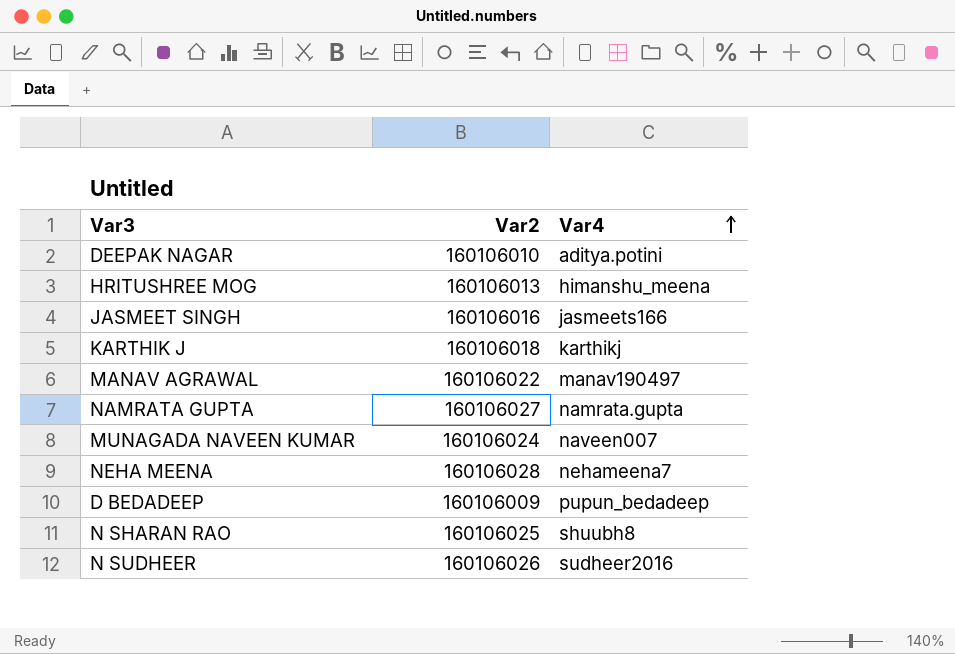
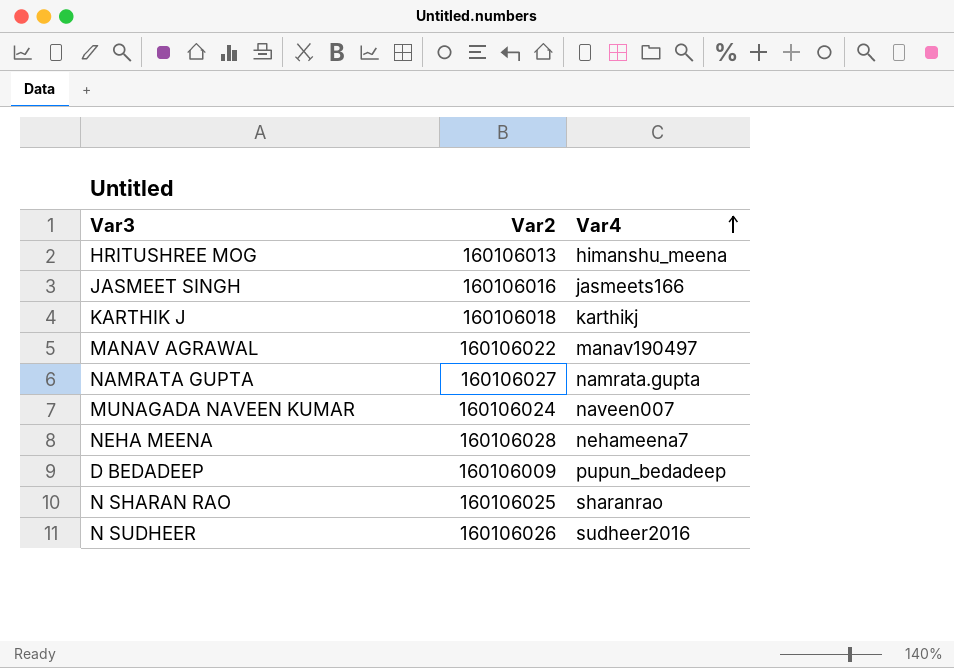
row DEEPAK NAGAR: 160106010 | aditya.potini -> none
N SHARAN RAO | Var4: shuubh8 -> sharanrao

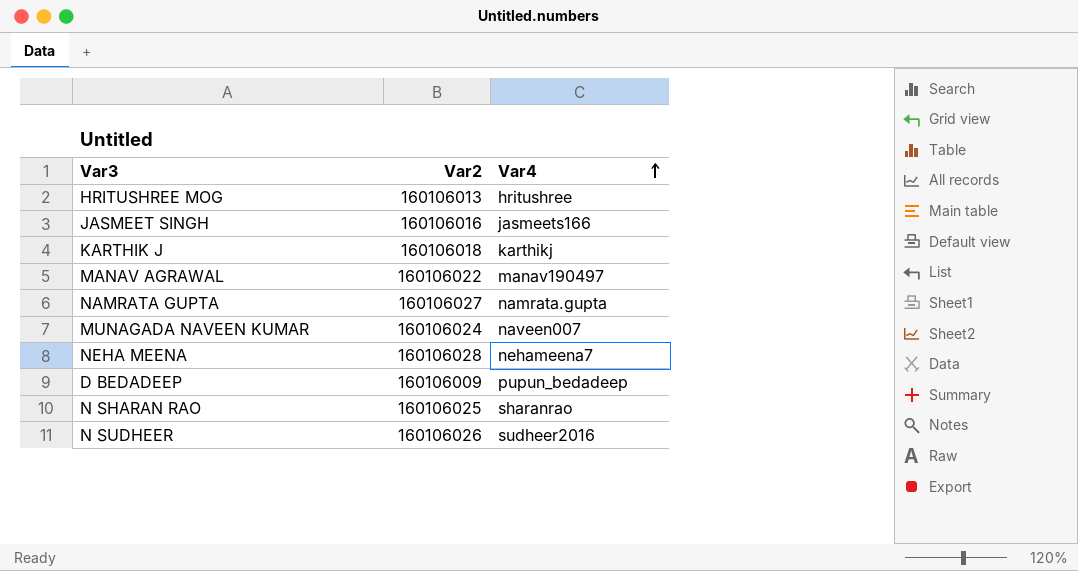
HRITUSHREE MOG | Var4: himanshu_meena -> hritushree

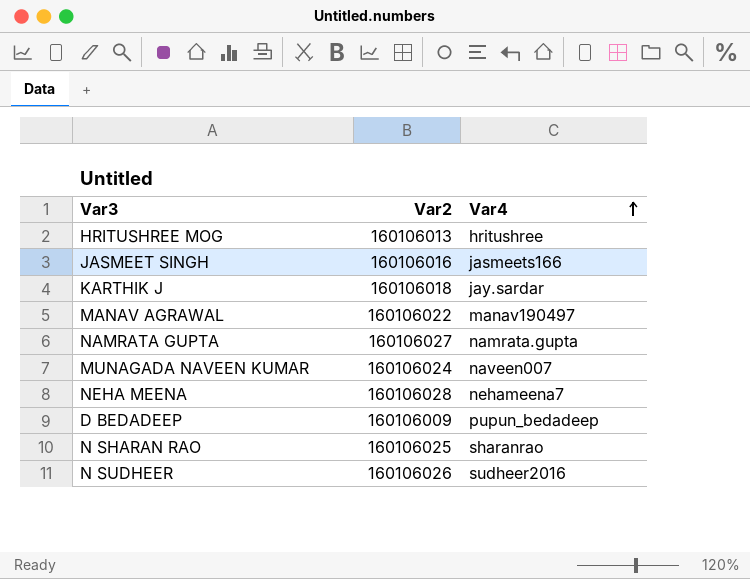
KARTHIK J | Var4: karthikj -> jay.sardar

